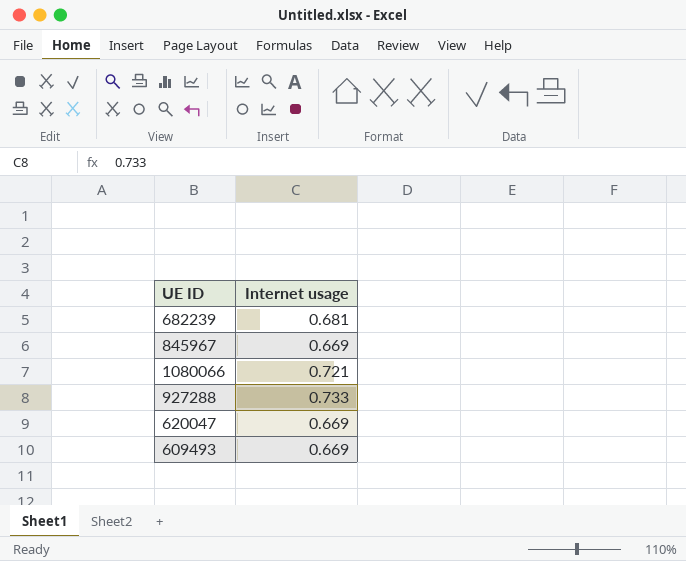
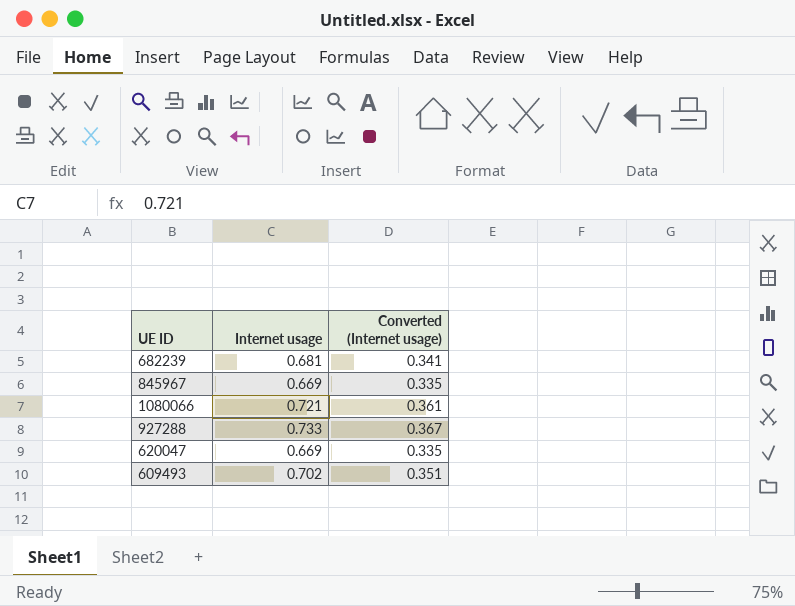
column Converted (Internet usage) | formula: none -> [Internet usage] * 0.5
609493 | Internet usage: 0.669 -> 0.702

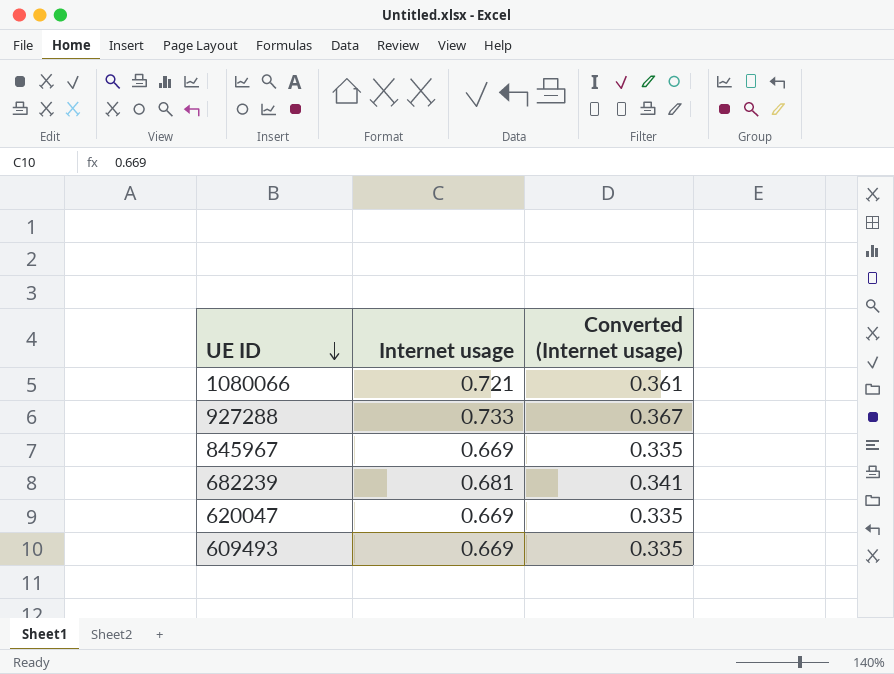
row order: none -> UE ID descending
609493 | Internet usage: 0.702 -> 0.669
609493 | Converted (Internet usage): 0.351 -> 0.335

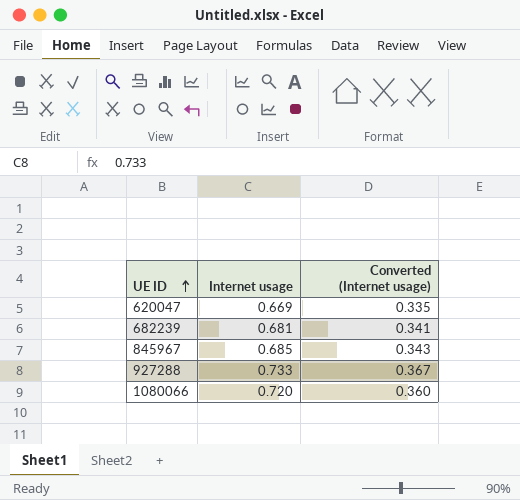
row order: UE ID descending -> UE ID ascending
row 609493: 0.669 | 0.335 -> none
845967 | Internet usage: 0.669 -> 0.685
845967 | Converted (Internet usage): 0.335 -> 0.343
1080066 | Internet usage: 0.721 -> 0.720
1080066 | Converted (Internet usage): 0.361 -> 0.360

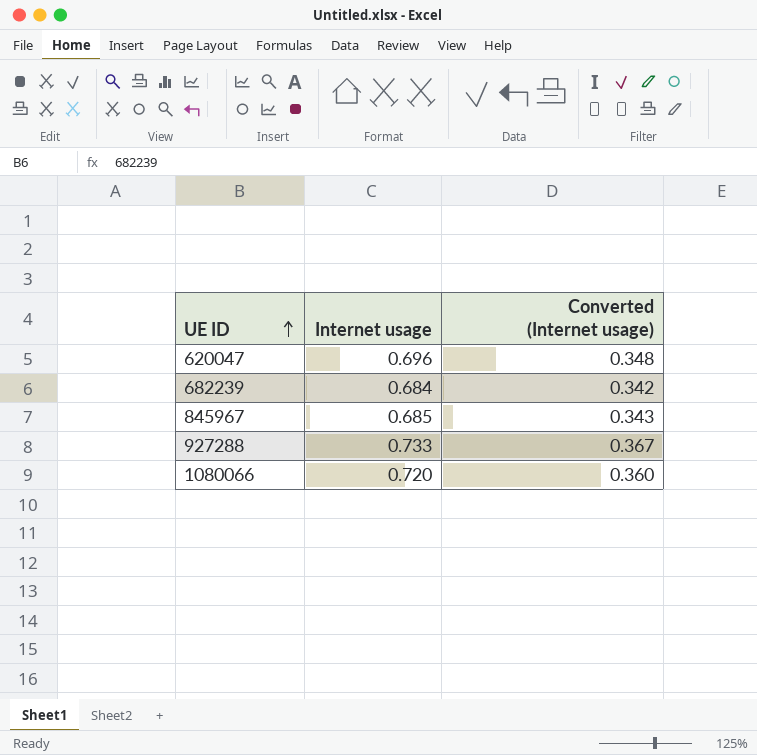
620047 | Internet usage: 0.669 -> 0.696
620047 | Converted (Internet usage): 0.335 -> 0.348
682239 | Internet usage: 0.681 -> 0.684
682239 | Converted (Internet usage): 0.341 -> 0.342

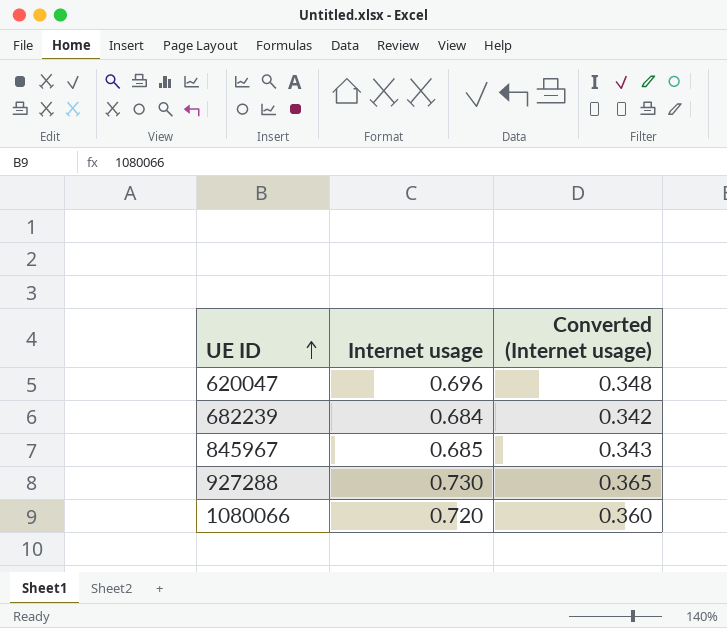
927288 | Internet usage: 0.733 -> 0.730
927288 | Converted (Internet usage): 0.367 -> 0.365

